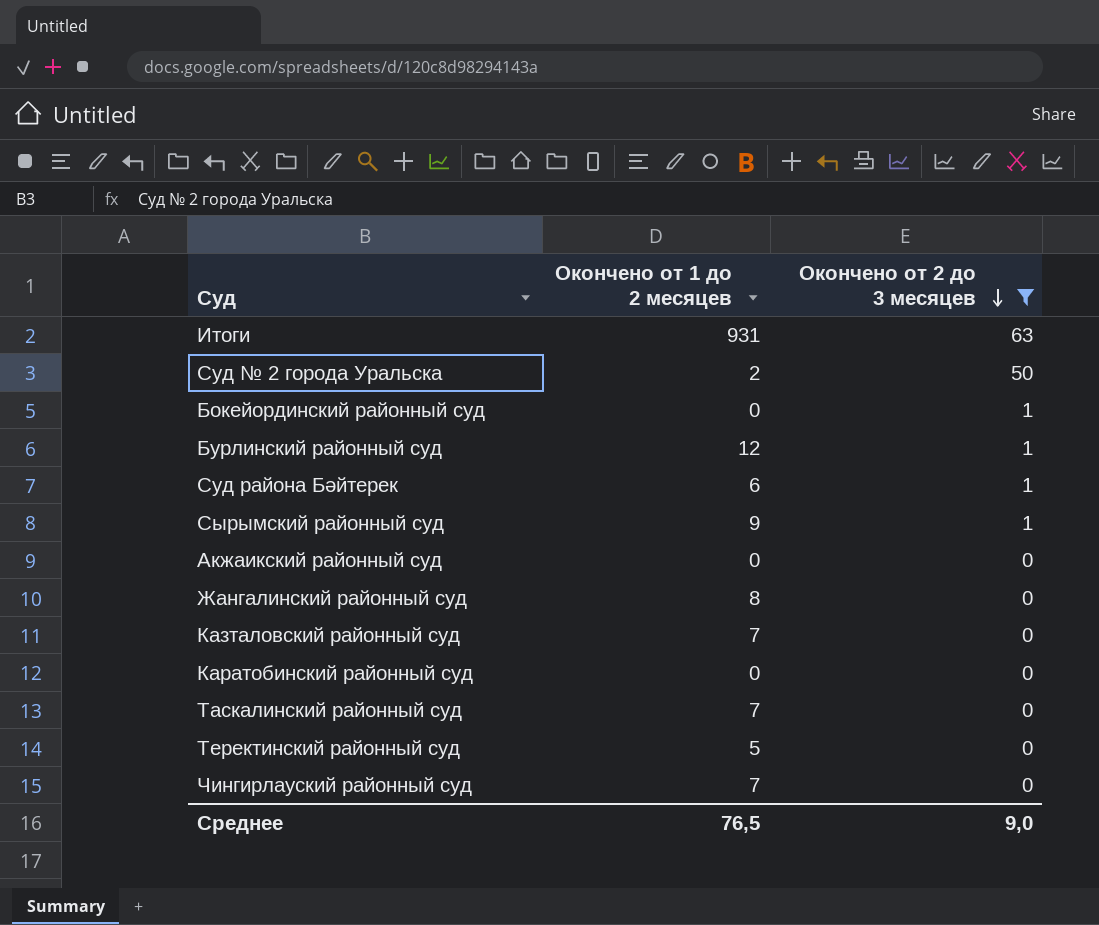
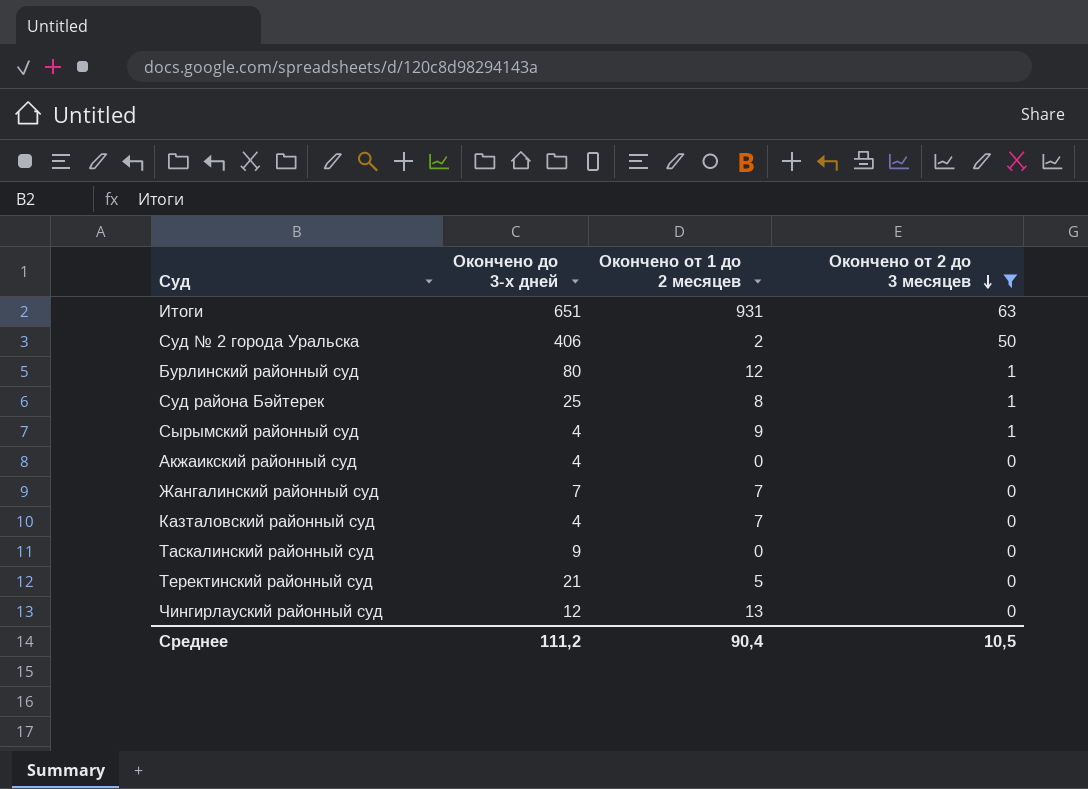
column Окончено до 3-х дней | position: none -> 2
row Бокейординский районный суд: 0 | 1 -> none
row Каратобинский районный суд: 0 | 0 -> none
Суд района Бәйтерек | Окончено от 1 до 2 месяцев: 6 -> 8
Жангалинский районный суд | Окончено от 1 до 2 месяцев: 8 -> 7
Таскалинский районный суд | Окончено от 1 до 2 месяцев: 7 -> 0
Чингирлауский районный суд | Окончено от 1 до 2 месяцев: 7 -> 13
Среднее | Окончено от 1 до 2 месяцев: 76,5 -> 90,4
Среднее | Окончено от 2 до 3 месяцев: 9,0 -> 10,5

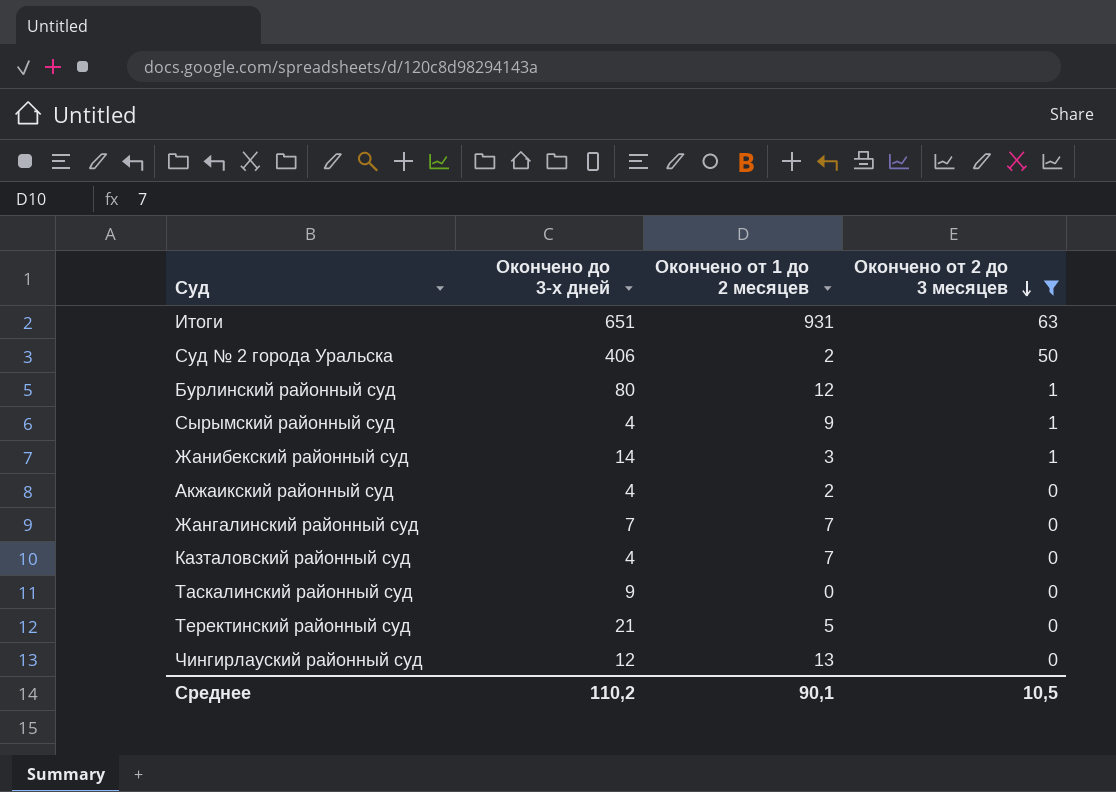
row Суд района Бәйтерек: 25 | 8 | 1 -> none
row Жанибекский районный суд: none -> 14 | 3 | 1
Акжаикский районный суд | Окончено от 1 до 2 месяцев: 0 -> 2
Среднее | Окончено до 3-х дней: 111,2 -> 110,2
Среднее | Окончено от 1 до 2 месяцев: 90,4 -> 90,1

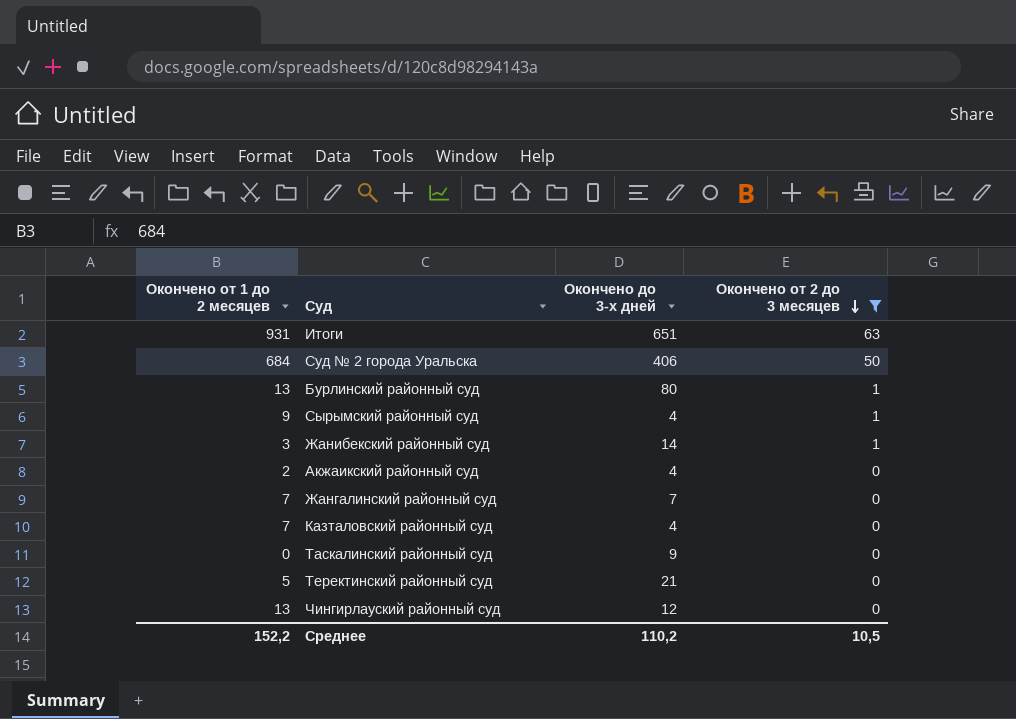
column Окончено от 1 до 2 месяцев | position: 3 -> 1
Суд № 2 города Уральска | Окончено от 1 до 2 месяцев: 2 -> 684
Бурлинский районный суд | Окончено от 1 до 2 месяцев: 12 -> 13
Среднее | Окончено от 1 до 2 месяцев: 90,1 -> 152,2

